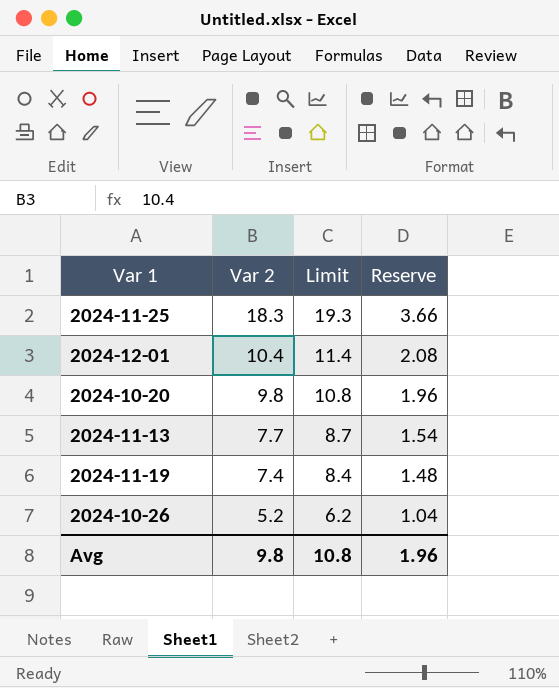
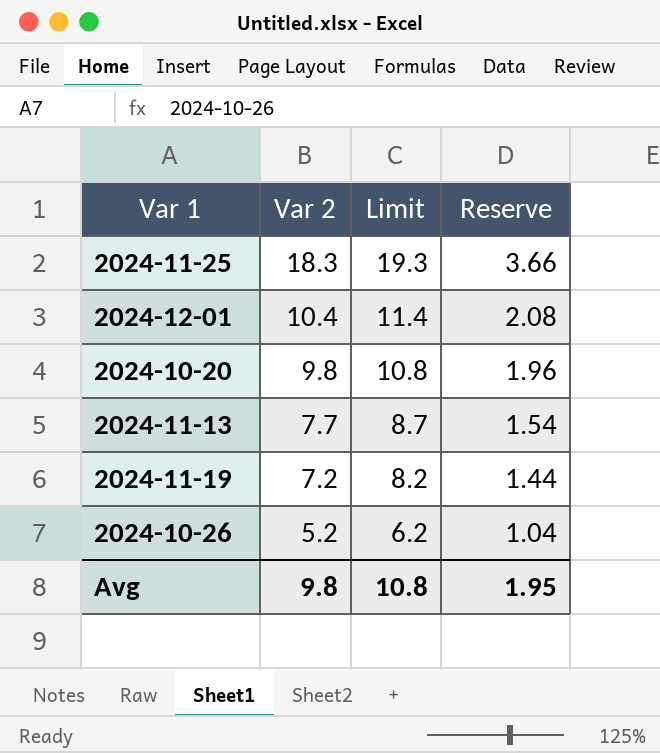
2024-11-19 | Var 2: 7.4 -> 7.2
2024-11-19 | Limit: 8.4 -> 8.2
2024-11-19 | Reserve: 1.48 -> 1.44
Avg | Reserve: 1.96 -> 1.95

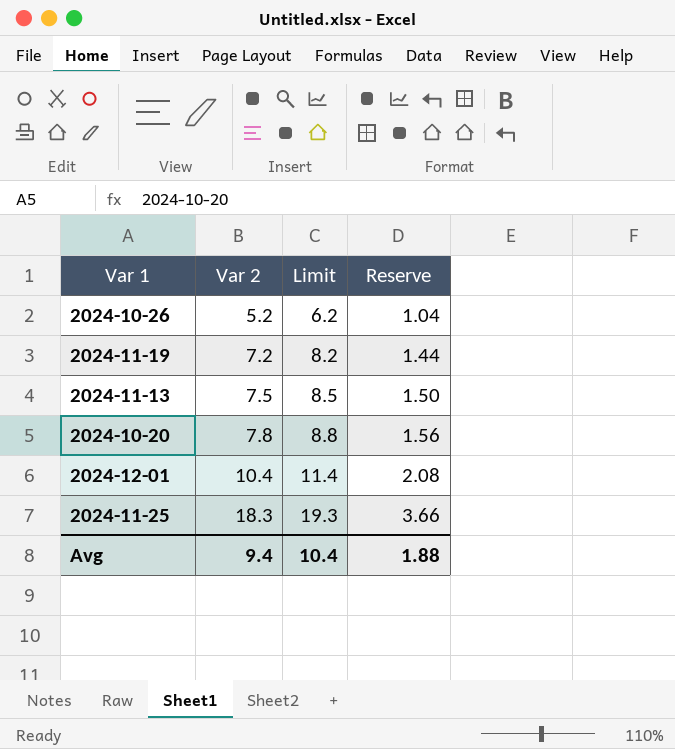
row order: Var 2 descending -> Var 2 ascending
2024-11-13 | Var 2: 7.7 -> 7.5
2024-11-13 | Limit: 8.7 -> 8.5
2024-11-13 | Reserve: 1.54 -> 1.50
2024-10-20 | Var 2: 9.8 -> 7.8
2024-10-20 | Limit: 10.8 -> 8.8
2024-10-20 | Reserve: 1.96 -> 1.56
Avg | Var 2: 9.8 -> 9.4
Avg | Limit: 10.8 -> 10.4
Avg | Reserve: 1.95 -> 1.88

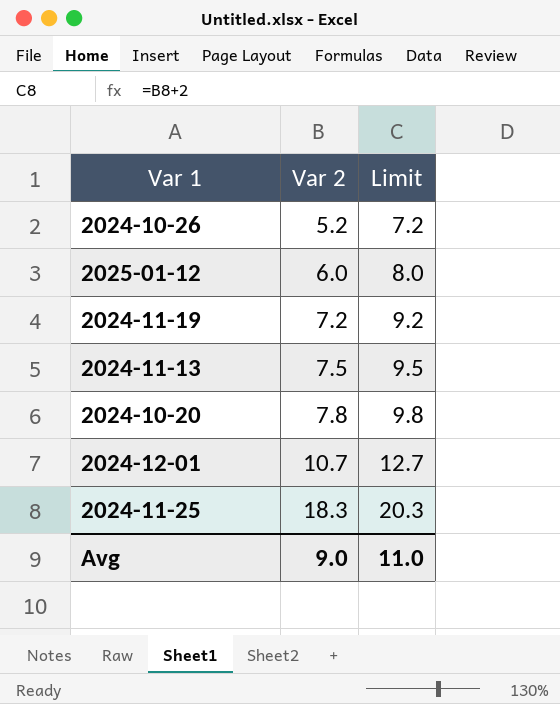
column Reserve | formula: [Var 2] * 0.2 -> none
column Limit | formula: [Var 2] + 1 -> [Var 2] + 2
row 2025-01-12: none -> 6.0 | 8.0
2024-12-01 | Var 2: 10.4 -> 10.7
Avg | Var 2: 9.4 -> 9.0
Avg | Limit: 10.4 -> 11.0

